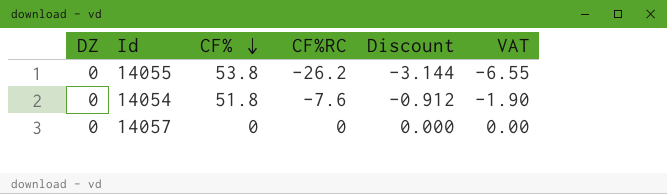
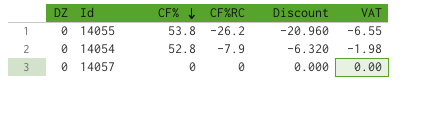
column Discount | formula: [CF%RC] * 0.12 -> [CF%RC] * 0.8
14054 | CF%: 51.8 -> 52.8
14054 | CF%RC: -7.6 -> -7.9
14054 | VAT: -1.90 -> -1.98

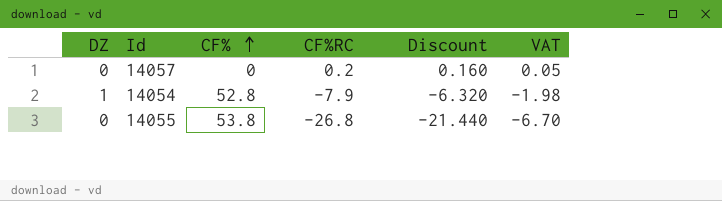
row order: CF% descending -> CF% ascending
14057 | CF%RC: 0 -> 0.2
14057 | Discount: 0.000 -> 0.160
14057 | VAT: 0.00 -> 0.05
14054 | DZ: 0 -> 1
14055 | CF%RC: -26.2 -> -26.8
14055 | Discount: -20.960 -> -21.440
14055 | VAT: -6.55 -> -6.70

